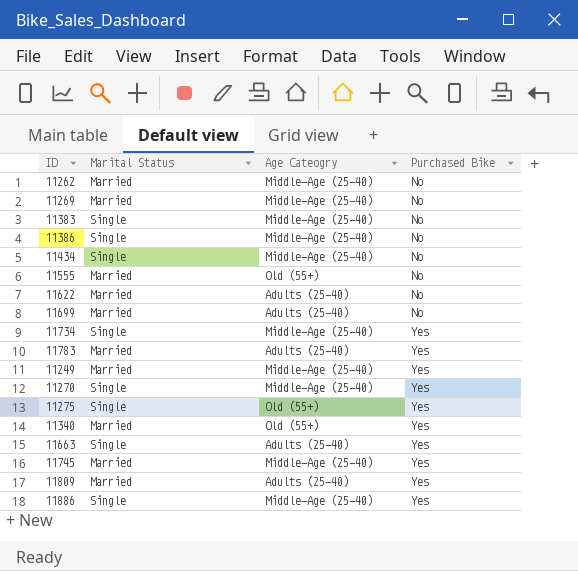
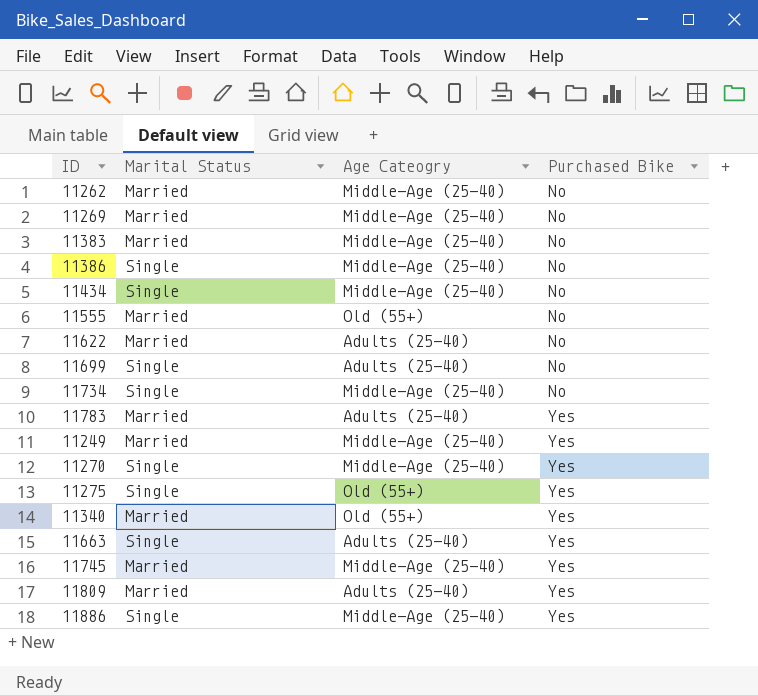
11383 | Marital Status: Single -> Married
11699 | Marital Status: Married -> Single
11734 | Purchased Bike: Yes -> No

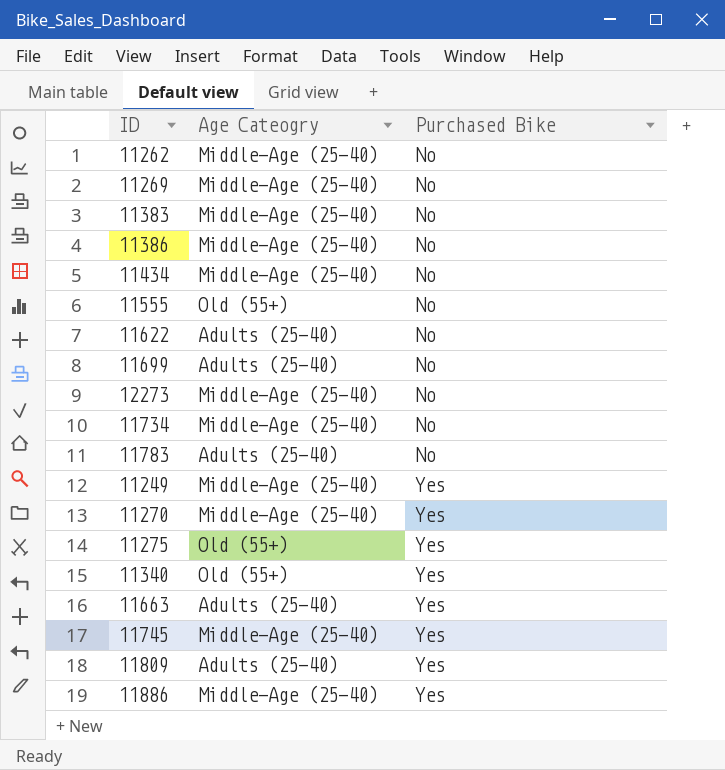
column Marital Status | position: 2 -> none
row 12273: none -> Middle-Age (25-40) | No
11783 | Purchased Bike: Yes -> No

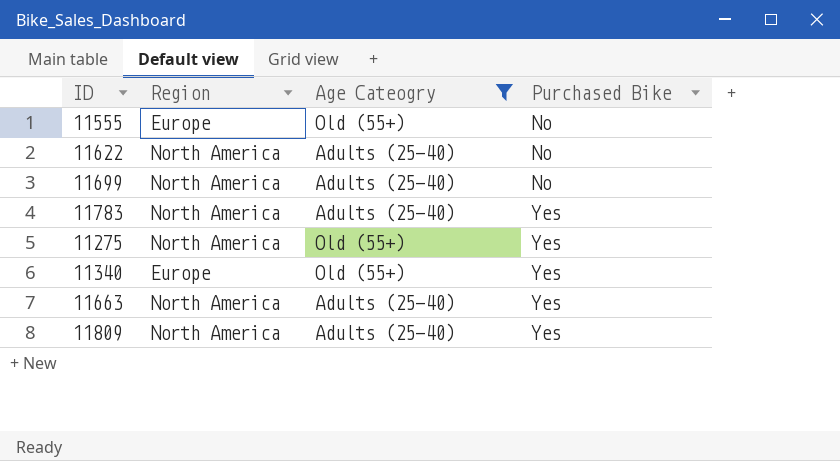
filter: none -> Age Cateogry != Middle-Age (25-40)
column Region | position: none -> 2
11783 | Purchased Bike: No -> Yes

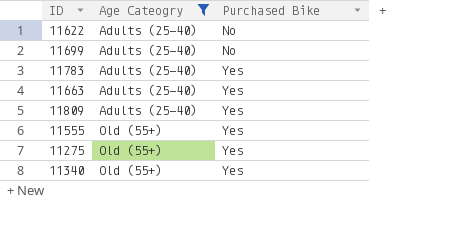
row order: Purchased Bike ascending -> Age Cateogry ascending
column Region | position: 2 -> none
11555 | Purchased Bike: No -> Yes

